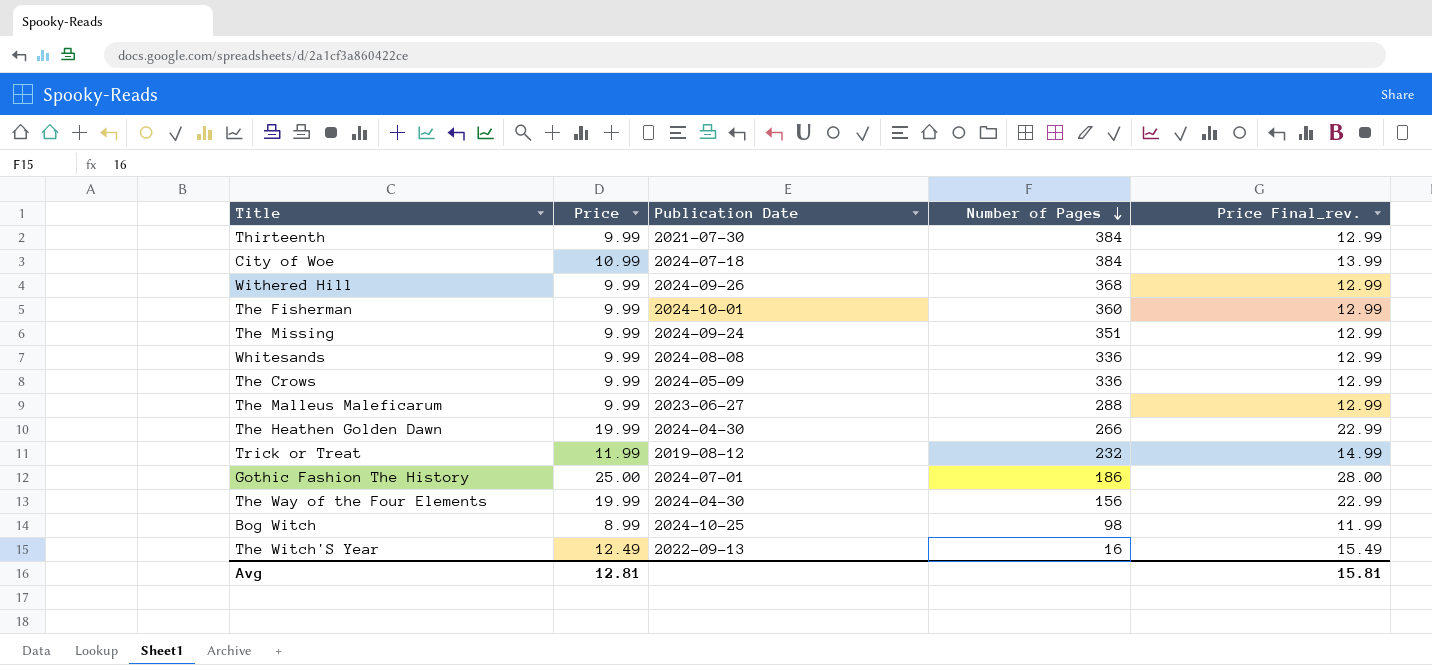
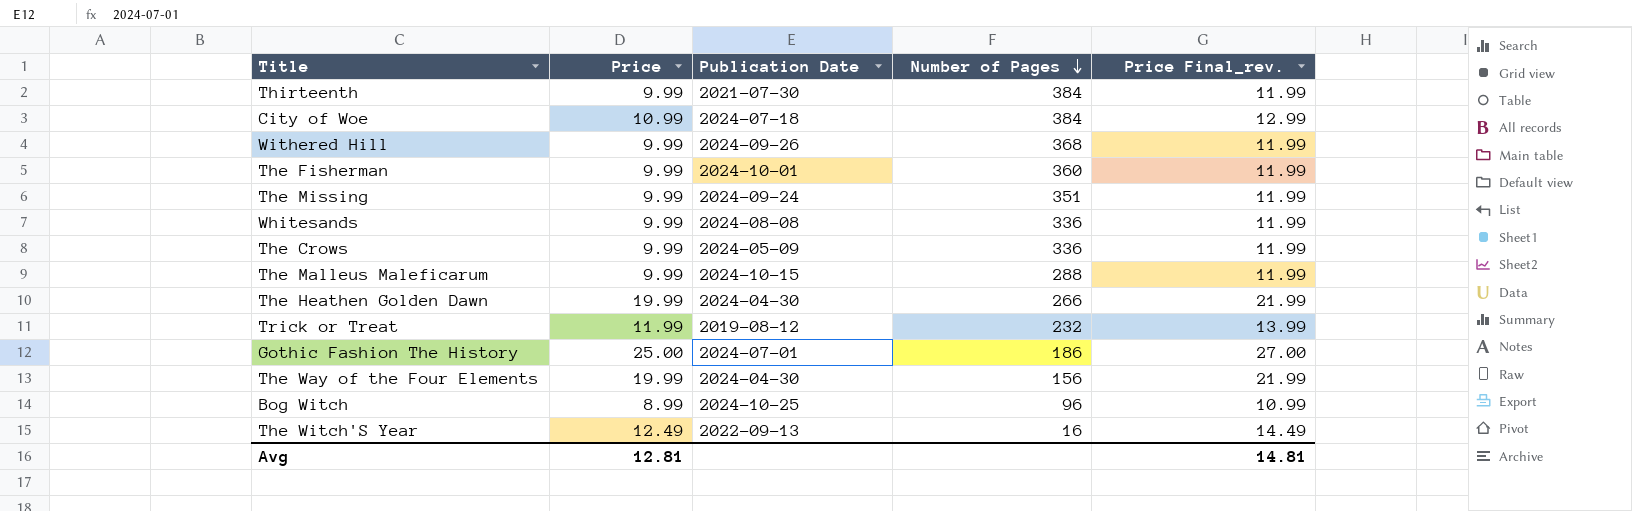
column Price Final_rev. | formula: [Price] + 3 -> [Price] + 2
The Malleus Maleficarum | Publication Date: 2023-06-27 -> 2024-10-15
Bog Witch | Number of Pages: 98 -> 96
Avg | Price Final_rev.: 15.81 -> 14.81

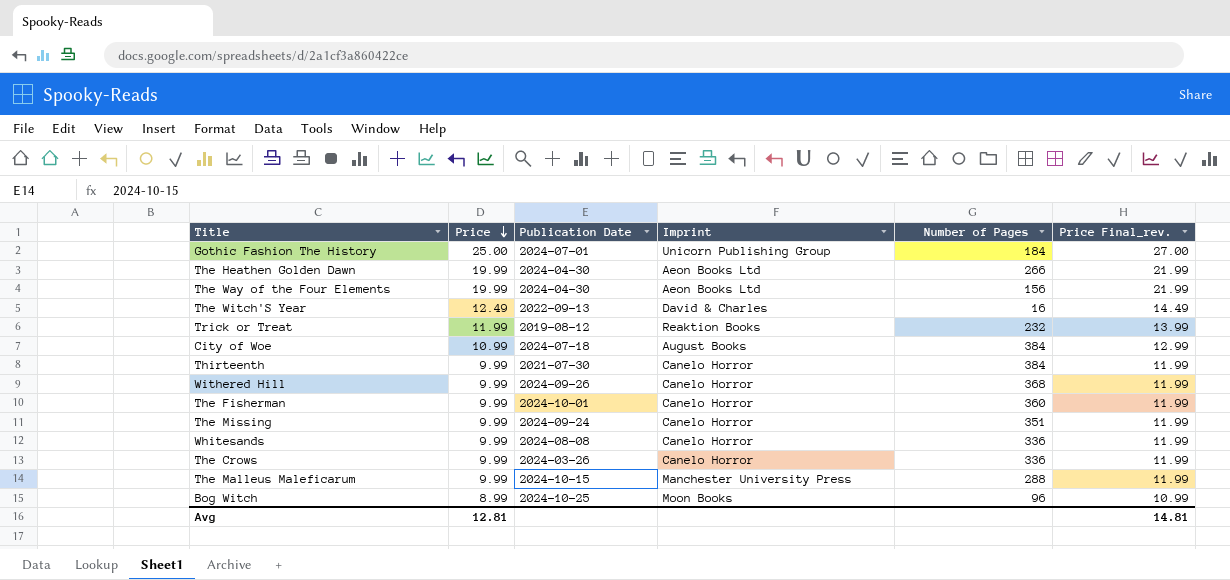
row order: Number of Pages descending -> Price descending
column Imprint | position: none -> 4
Gothic Fashion The History | Number of Pages: 186 -> 184
The Crows | Publication Date: 2024-05-09 -> 2024-03-26

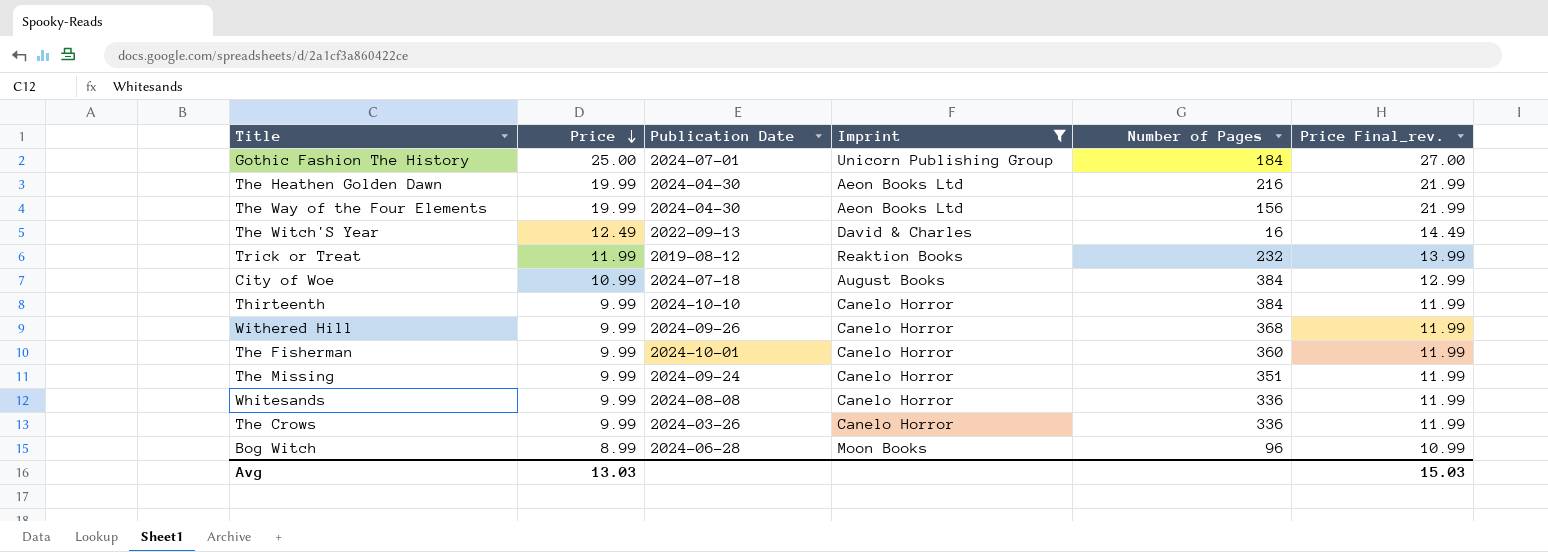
filter: none -> Imprint != Manchester University Press
The Heathen Golden Dawn | Number of Pages: 266 -> 216
Thirteenth | Publication Date: 2021-07-30 -> 2024-10-10
Bog Witch | Publication Date: 2024-10-25 -> 2024-06-28
Avg | Price: 12.81 -> 13.03
Avg | Price Final_rev.: 14.81 -> 15.03

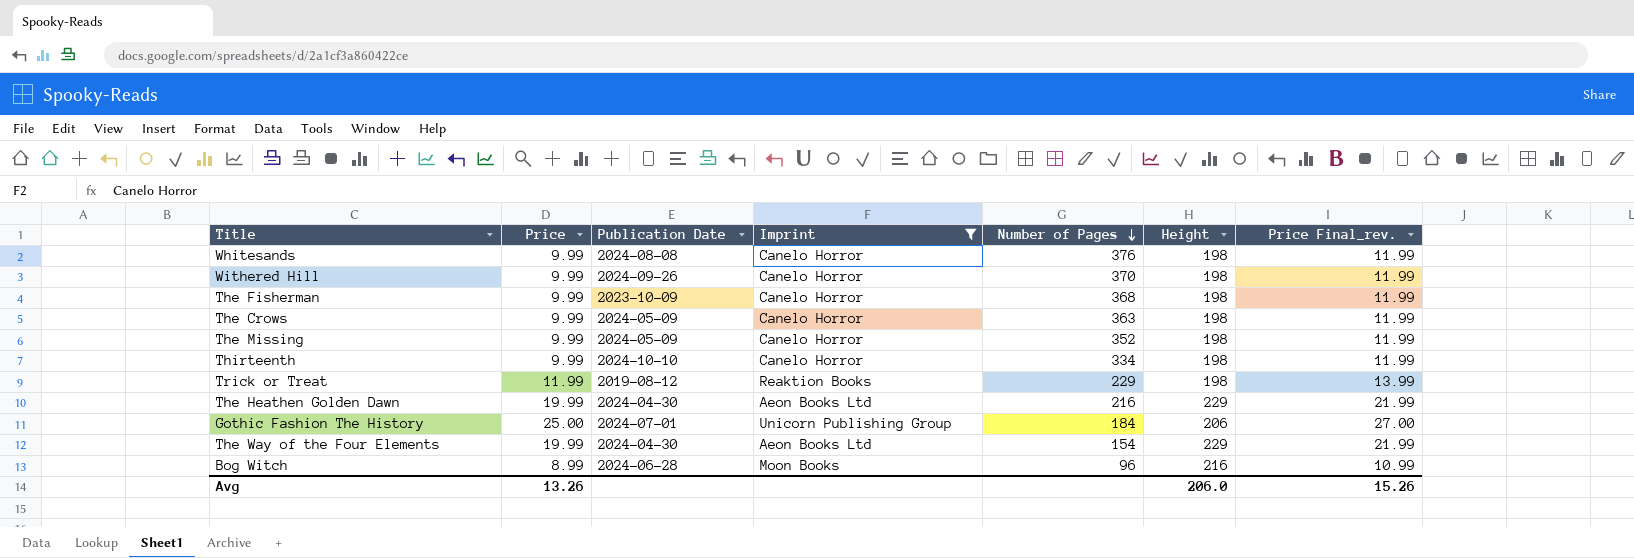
row order: Price descending -> Number of Pages descending
column Height | position: none -> 6
row The Witch'S Year: 12.49 | 2022-09-13 | David & Charles | 16 | 14.49 -> none
row City of Woe: 10.99 | 2024-07-18 | August Books | 384 | 12.99 -> none
Whitesands | Number of Pages: 336 -> 376
Withered Hill | Number of Pages: 368 -> 370
The Fisherman | Publication Date: 2024-10-01 -> 2023-10-09
The Fisherman | Number of Pages: 360 -> 368
The Crows | Publication Date: 2024-03-26 -> 2024-05-09
The Crows | Number of Pages: 336 -> 363
The Missing | Publication Date: 2024-09-24 -> 2024-05-09
The Missing | Number of Pages: 351 -> 352
Thirteenth | Number of Pages: 384 -> 334
Trick or Treat | Number of Pages: 232 -> 229
The Way of the Four Elements | Number of Pages: 156 -> 154
Avg | Price: 13.03 -> 13.26
Avg | Price Final_rev.: 15.03 -> 15.26

